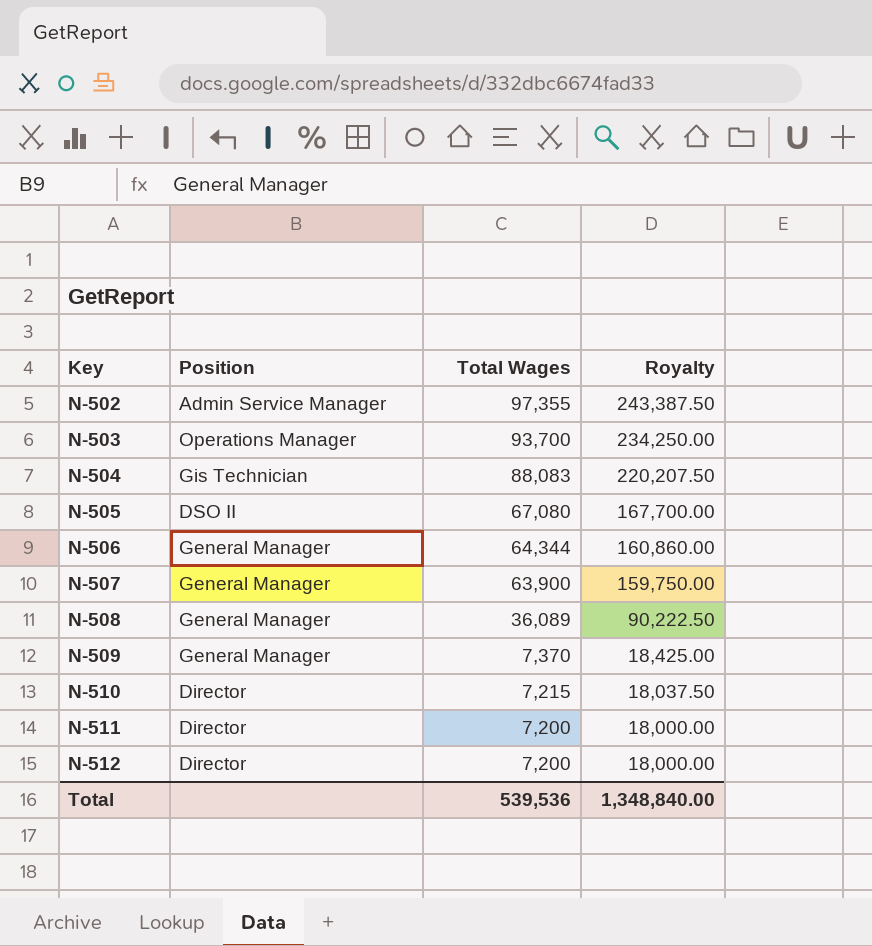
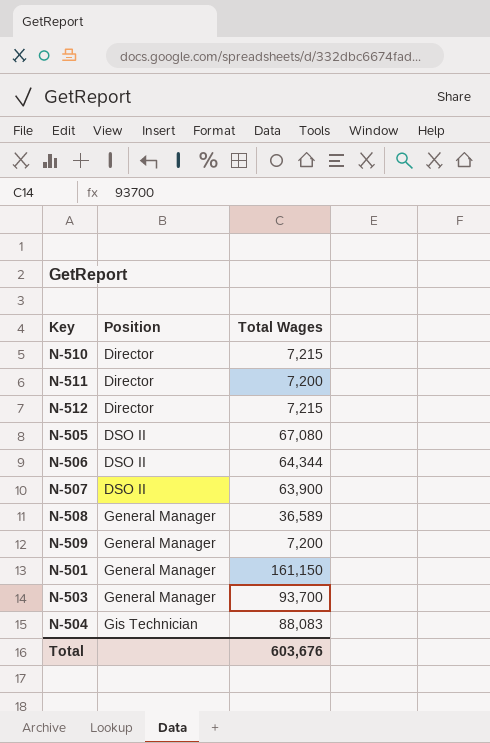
row order: Key ascending -> Position ascending
column Royalty | formula: [Total Wages] * 2.5 -> none
row N-502: Admin Service Manager | 97,355 | 243,387.50 -> none
N-512 | Total Wages: 7,200 -> 7,215
N-506 | Position: General Manager -> DSO II
N-507 | Position: General Manager -> DSO II
N-508 | Total Wages: 36,089 -> 36,589
N-509 | Total Wages: 7,370 -> 7,200
row N-501: none -> General Manager | 161,150
N-503 | Position: Operations Manager -> General Manager
Total | Total Wages: 539,536 -> 603,676

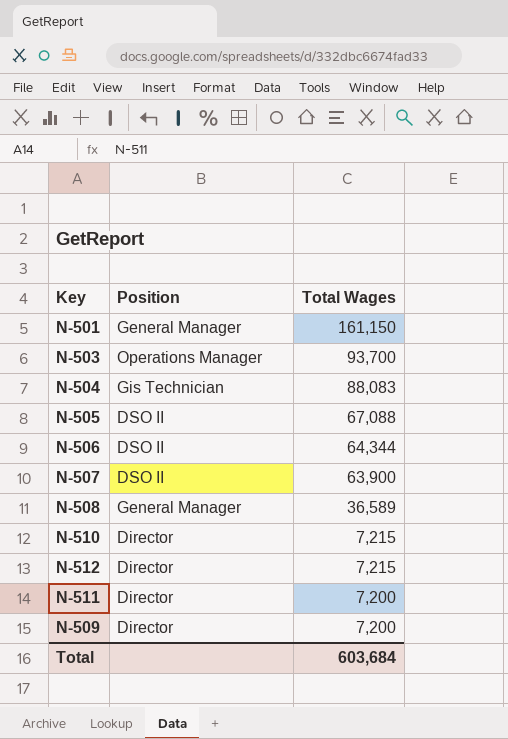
row order: Position ascending -> Total Wages descending
N-503 | Position: General Manager -> Operations Manager
N-505 | Total Wages: 67,080 -> 67,088
N-509 | Position: General Manager -> Director
Total | Total Wages: 603,676 -> 603,684

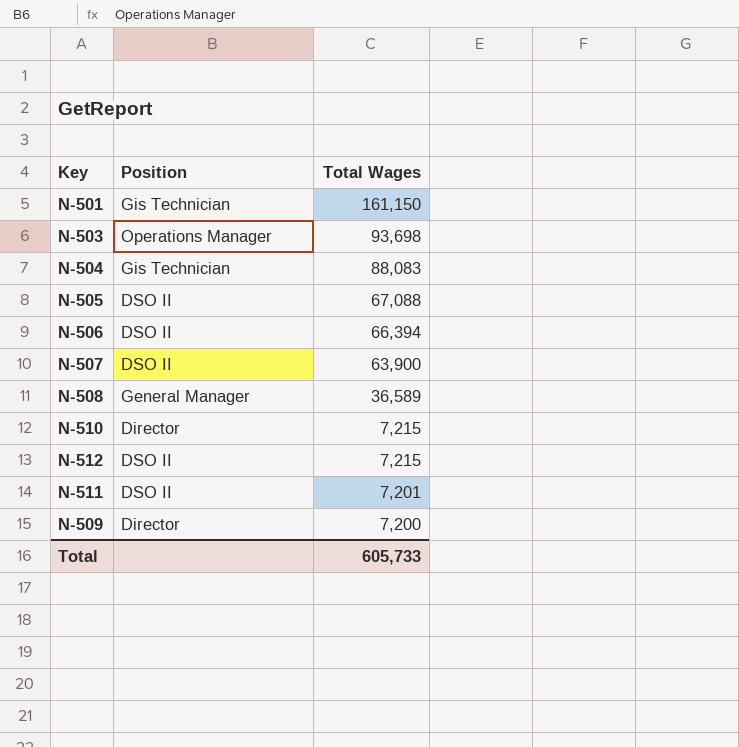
N-501 | Position: General Manager -> Gis Technician
N-503 | Total Wages: 93,700 -> 93,698
N-506 | Total Wages: 64,344 -> 66,394
N-512 | Position: Director -> DSO II
N-511 | Position: Director -> DSO II
N-511 | Total Wages: 7,200 -> 7,201
Total | Total Wages: 603,684 -> 605,733

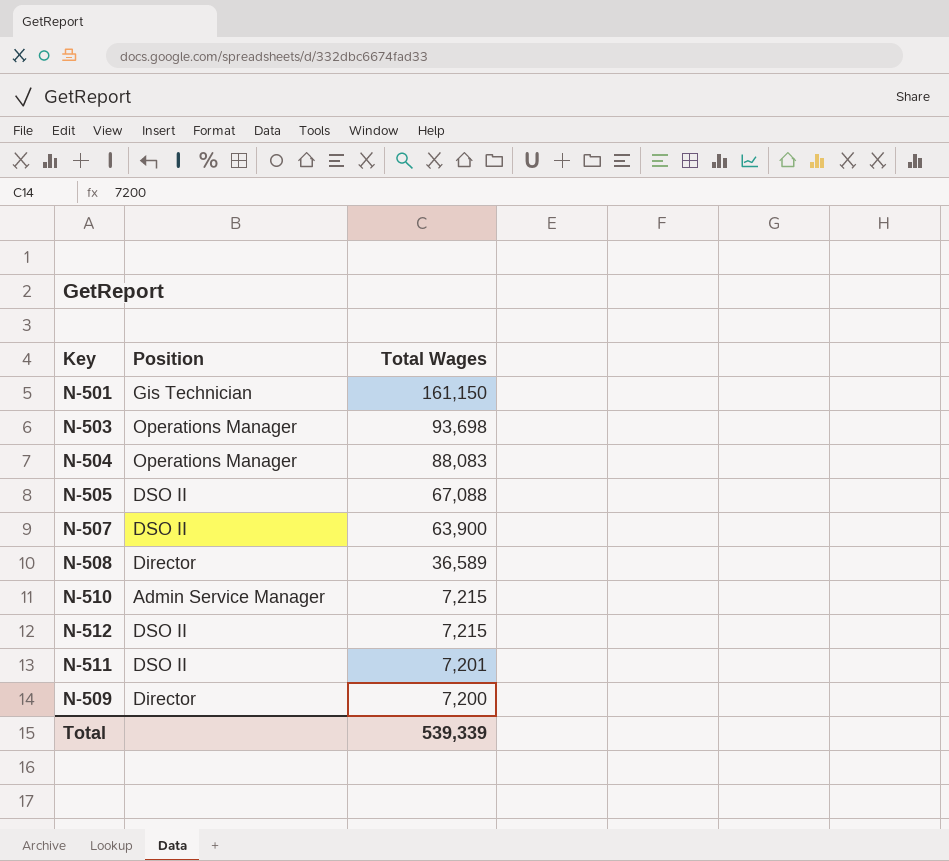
row N-506: DSO II | 66,394 -> none
N-504 | Position: Gis Technician -> Operations Manager
N-508 | Position: General Manager -> Director
N-510 | Position: Director -> Admin Service Manager
Total | Total Wages: 605,733 -> 539,339

